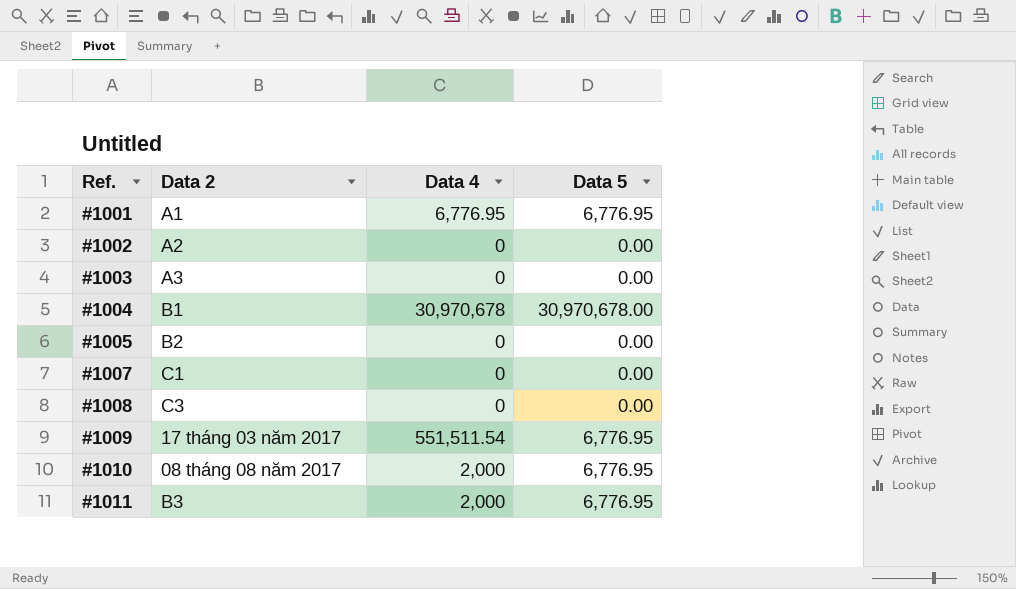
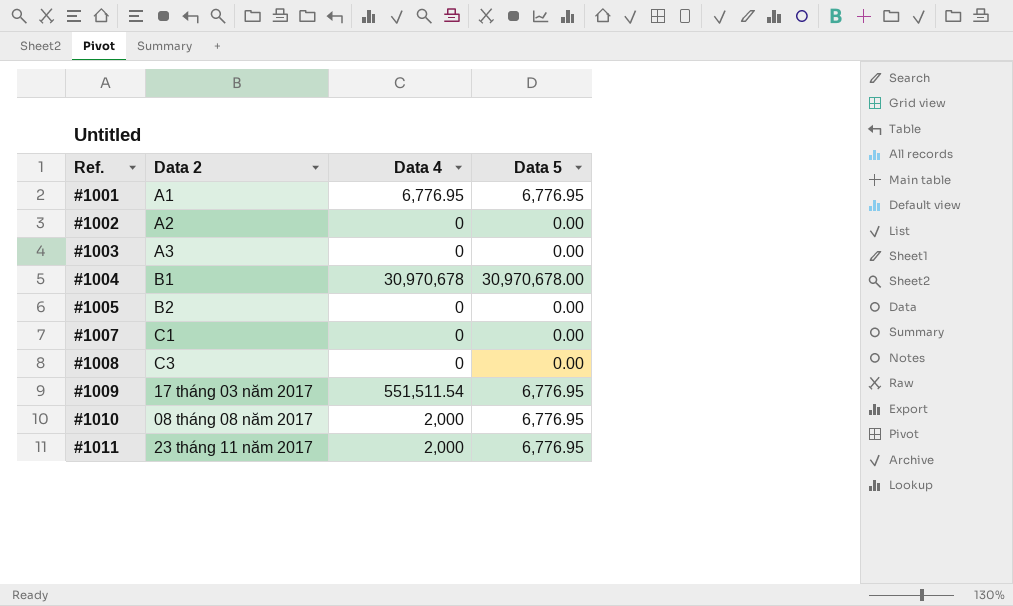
#1011 | Data 2: B3 -> 23 tháng 11 năm 2017

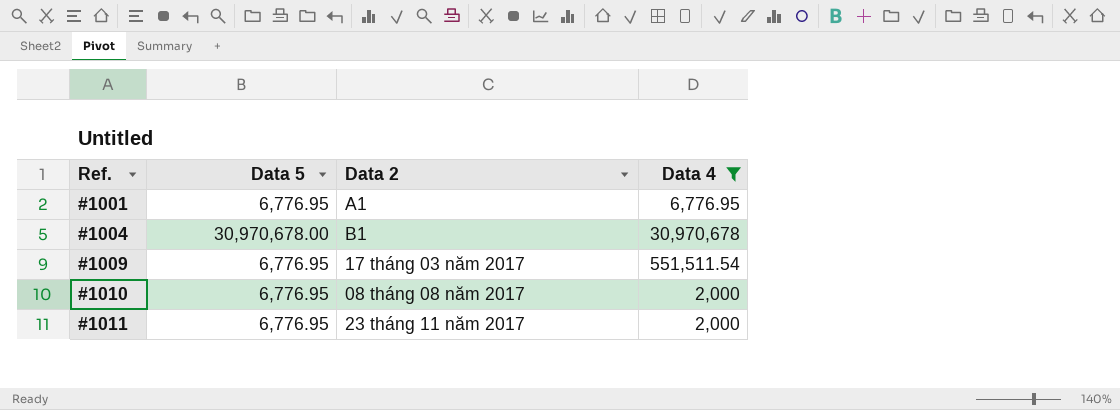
filter: none -> Data 4 != 0
column Data 5 | position: 4 -> 2

